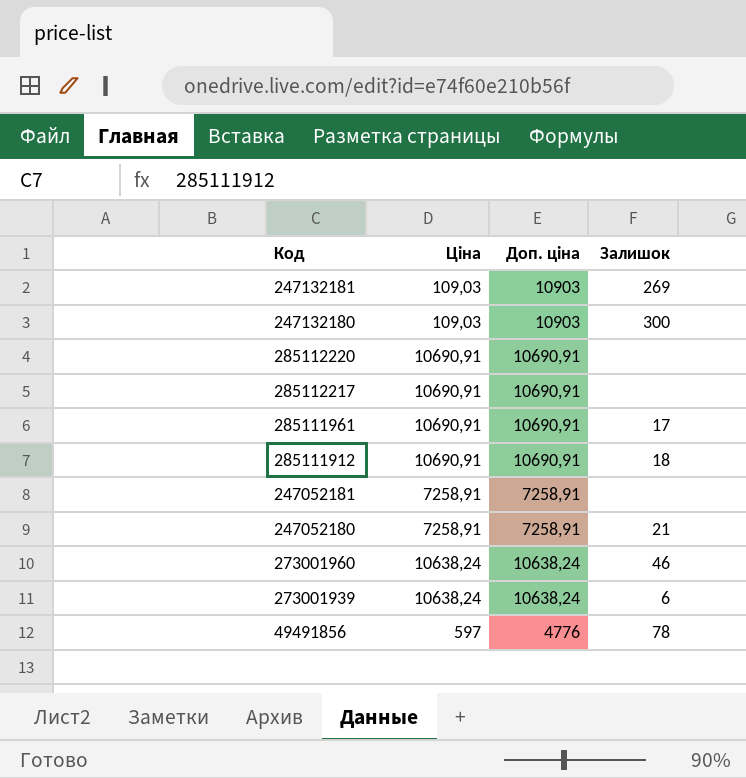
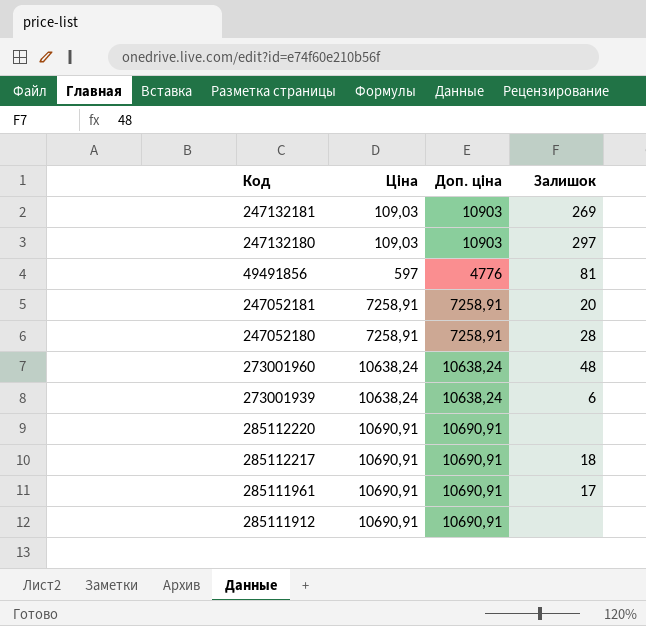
row order: none -> Ціна ascending
247132180 | Залишок: 300 -> 297
49491856 | Залишок: 78 -> 81
247052181 | Залишок: none -> 20
247052180 | Залишок: 21 -> 28
273001960 | Залишок: 46 -> 48
285112217 | Залишок: none -> 18
285111912 | Залишок: 18 -> none

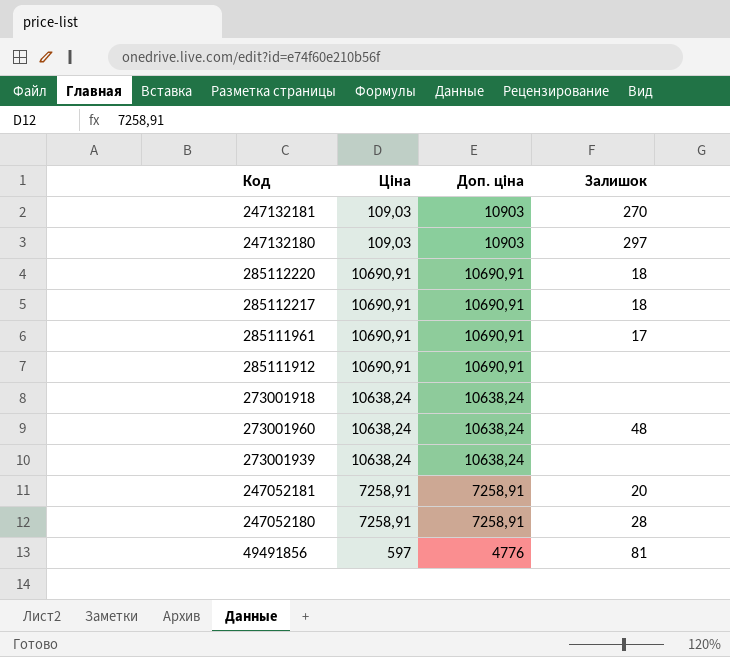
row order: Ціна ascending -> Доп. ціна descending
247132181 | Залишок: 269 -> 270
285112220 | Залишок: none -> 18
row 273001918: none -> 10638,24 | 10638,24 | none
273001939 | Залишок: 6 -> none

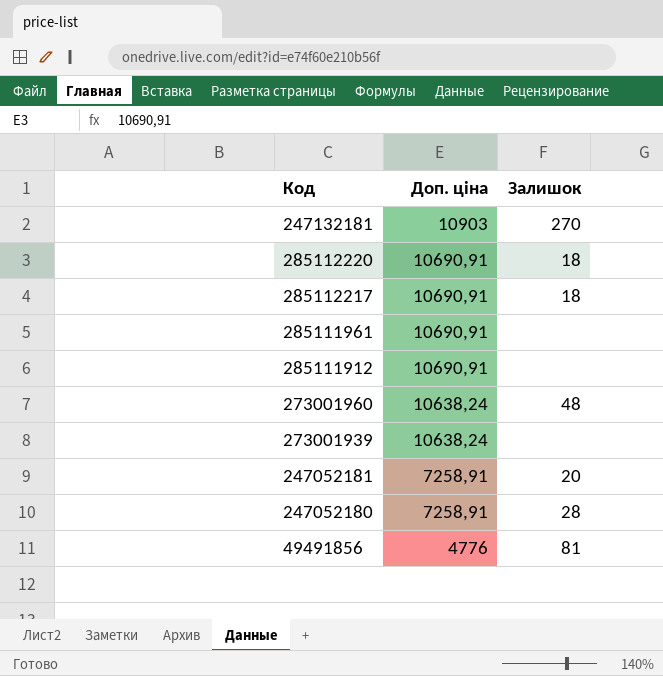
column Ціна | position: 2 -> none
row 247132180: 109,03 | 10903 | 297 -> none
row 273001918: 10638,24 | 10638,24 | none -> none
285111961 | Залишок: 17 -> none

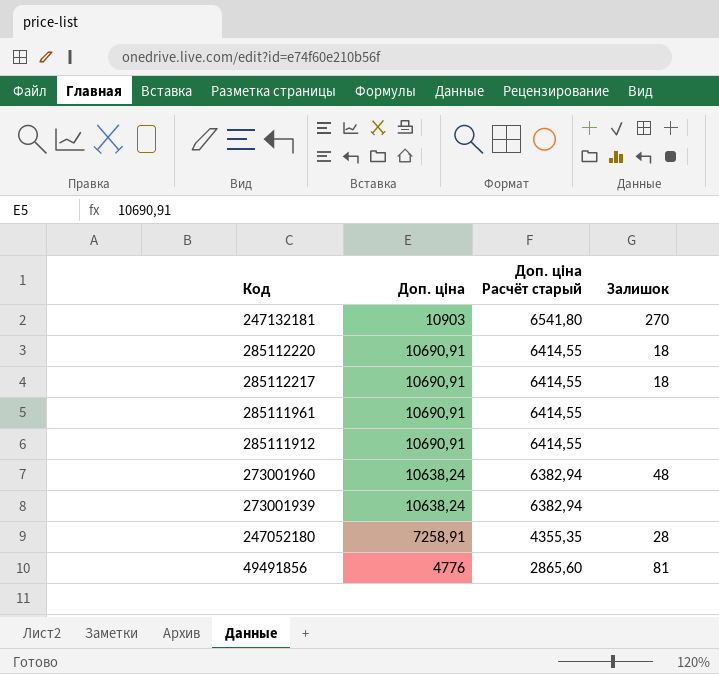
column Доп. ціна Расчёт старый | formula: none -> [Доп. ціна] * 0,6
row 247052181: 7258,91 | 20 -> none

